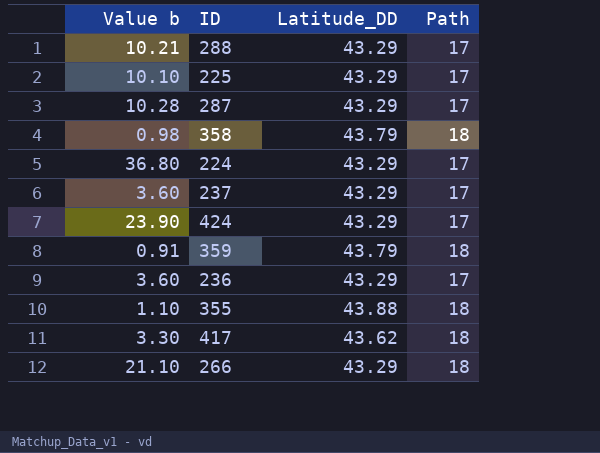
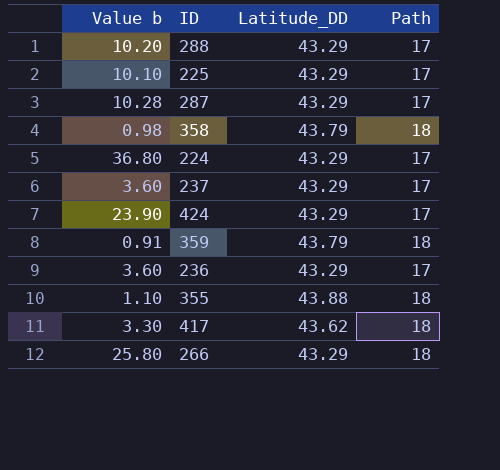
288 | Value b: 10.21 -> 10.20
266 | Value b: 21.10 -> 25.80

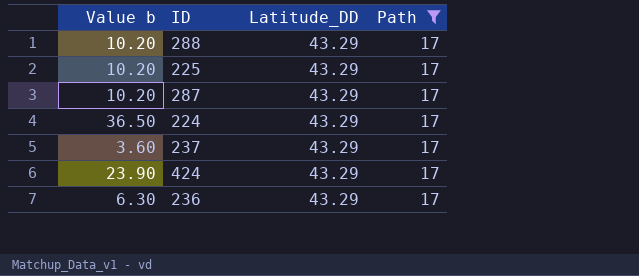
filter: none -> Path = 17
225 | Value b: 10.10 -> 10.20
287 | Value b: 10.28 -> 10.20
224 | Value b: 36.80 -> 36.50
236 | Value b: 3.60 -> 6.30

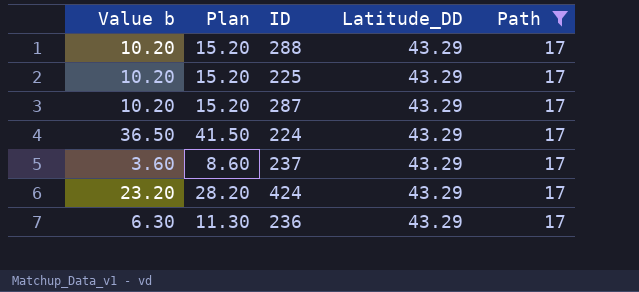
column Plan | formula: none -> [Value b] + 5
424 | Value b: 23.90 -> 23.20

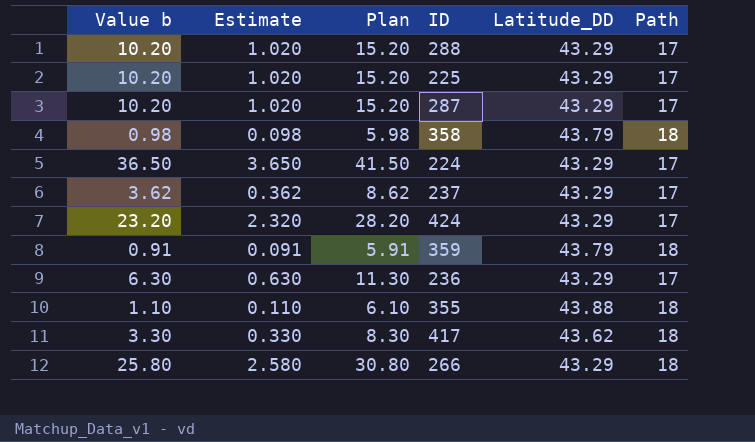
filter: Path = 17 -> none
column Estimate | formula: none -> [Value b] * 0.1
237 | Value b: 3.60 -> 3.62
237 | Plan: 8.60 -> 8.62

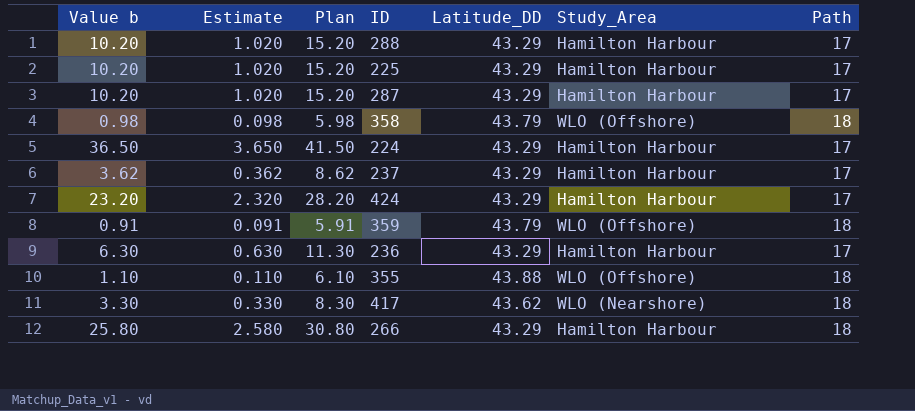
column Study_Area | position: none -> 6

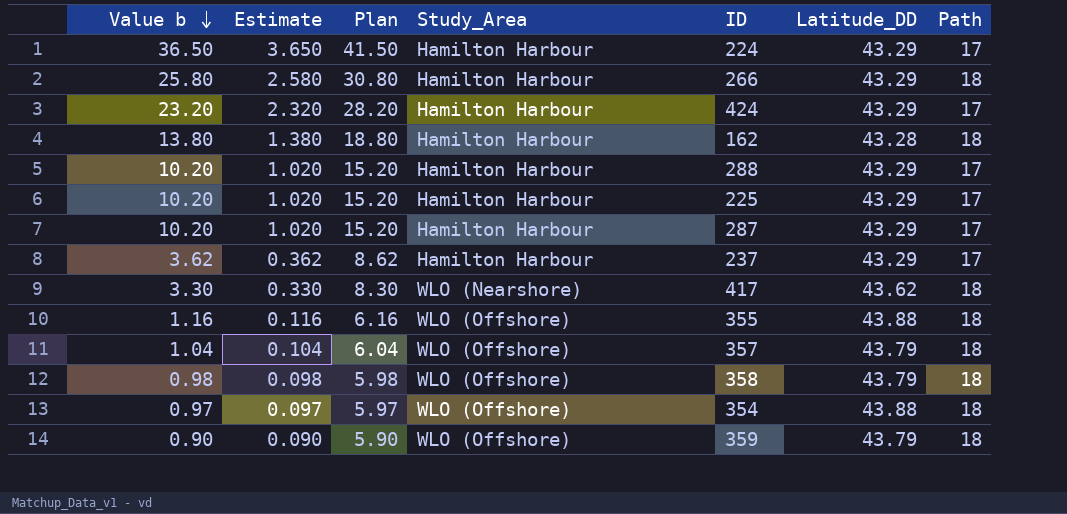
row order: none -> Value b descending
column Study_Area | position: 6 -> 4
row 236: 6.30 | 0.630 | 11.30 | 43.29 | Hamilton Harbour | 17 -> none
row 162: none -> 13.80 | 1.380 | 18.80 | Hamilton Harbour | 43.28 | 18
355 | Value b: 1.10 -> 1.16
355 | Estimate: 0.110 -> 0.116
355 | Plan: 6.10 -> 6.16
row 357: none -> 1.04 | 0.104 | 6.04 | WLO (Offshore) | 43.79 | 18
row 354: none -> 0.97 | 0.097 | 5.97 | WLO (Offshore) | 43.88 | 18
359 | Value b: 0.91 -> 0.90
359 | Estimate: 0.091 -> 0.090
359 | Plan: 5.91 -> 5.90

